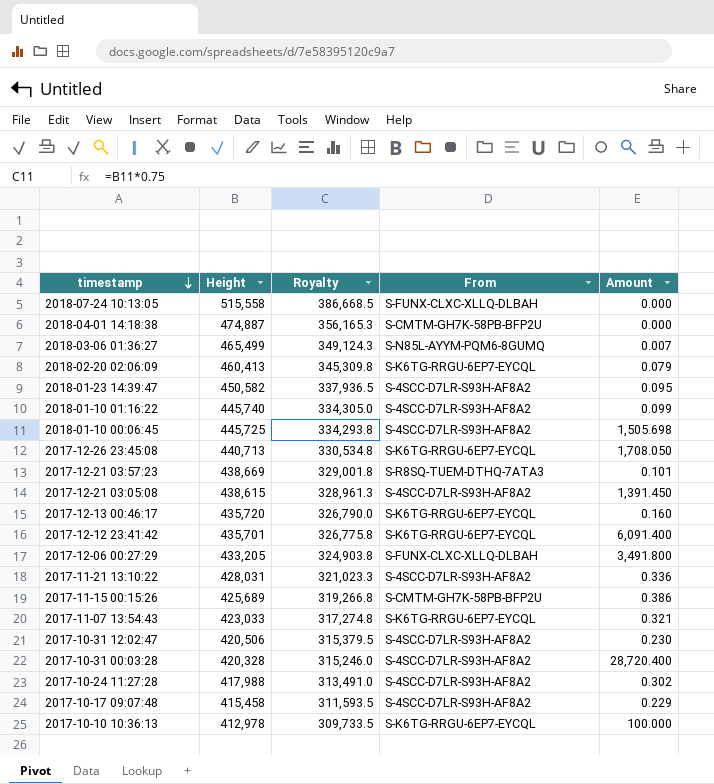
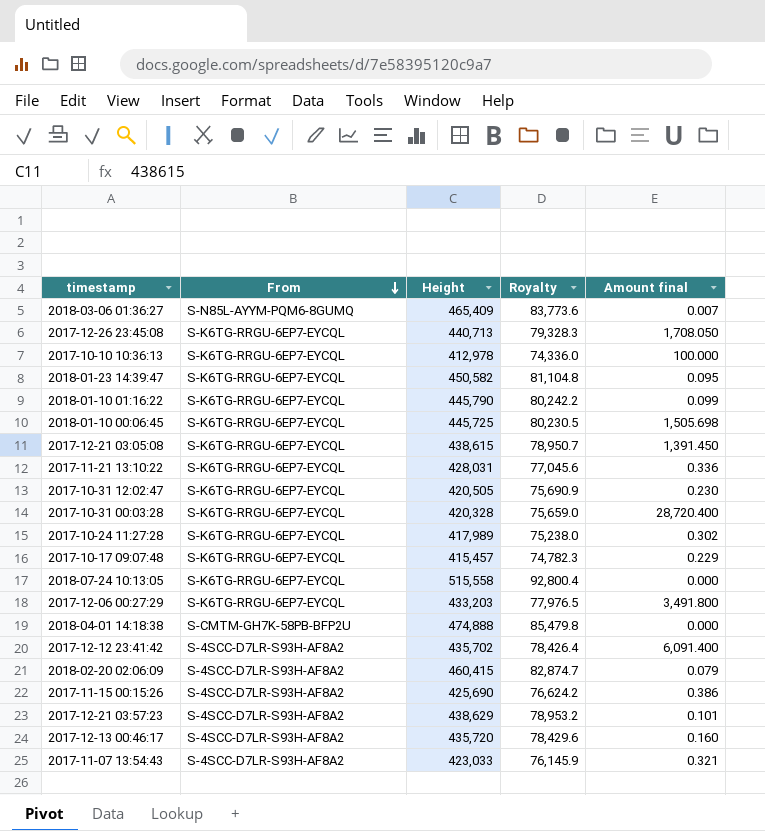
row order: timestamp descending -> From descending
column From | position: 4 -> 2
column Royalty | formula: [Height] * 0.75 -> [Height] * 0.18
column name: Amount -> Amount final
2018-03-06 01:36:27 | Height: 465,499 -> 465,409
2018-01-23 14:39:47 | From: S-4SCC-D7LR-S93H-AF8A2 -> S-K6TG-RRGU-6EP7-EYCQL
2018-01-10 01:16:22 | From: S-4SCC-D7LR-S93H-AF8A2 -> S-K6TG-RRGU-6EP7-EYCQL
2018-01-10 01:16:22 | Height: 445,740 -> 445,790
2018-01-10 00:06:45 | From: S-4SCC-D7LR-S93H-AF8A2 -> S-K6TG-RRGU-6EP7-EYCQL
2017-12-21 03:05:08 | From: S-4SCC-D7LR-S93H-AF8A2 -> S-K6TG-RRGU-6EP7-EYCQL
2017-11-21 13:10:22 | From: S-4SCC-D7LR-S93H-AF8A2 -> S-K6TG-RRGU-6EP7-EYCQL
2017-10-31 12:02:47 | From: S-4SCC-D7LR-S93H-AF8A2 -> S-K6TG-RRGU-6EP7-EYCQL
2017-10-31 12:02:47 | Height: 420,506 -> 420,505
2017-10-31 00:03:28 | From: S-4SCC-D7LR-S93H-AF8A2 -> S-K6TG-RRGU-6EP7-EYCQL
2017-10-24 11:27:28 | From: S-4SCC-D7LR-S93H-AF8A2 -> S-K6TG-RRGU-6EP7-EYCQL
2017-10-24 11:27:28 | Height: 417,988 -> 417,989
2017-10-17 09:07:48 | From: S-4SCC-D7LR-S93H-AF8A2 -> S-K6TG-RRGU-6EP7-EYCQL
2017-10-17 09:07:48 | Height: 415,458 -> 415,457
2018-07-24 10:13:05 | From: S-FUNX-CLXC-XLLQ-DLBAH -> S-K6TG-RRGU-6EP7-EYCQL
2017-12-06 00:27:29 | From: S-FUNX-CLXC-XLLQ-DLBAH -> S-K6TG-RRGU-6EP7-EYCQL
2017-12-06 00:27:29 | Height: 433,205 -> 433,203
2018-04-01 14:18:38 | Height: 474,887 -> 474,888
2017-12-12 23:41:42 | From: S-K6TG-RRGU-6EP7-EYCQL -> S-4SCC-D7LR-S93H-AF8A2
2017-12-12 23:41:42 | Height: 435,701 -> 435,702
2018-02-20 02:06:09 | From: S-K6TG-RRGU-6EP7-EYCQL -> S-4SCC-D7LR-S93H-AF8A2
2018-02-20 02:06:09 | Height: 460,413 -> 460,415
2017-11-15 00:15:26 | From: S-CMTM-GH7K-58PB-BFP2U -> S-4SCC-D7LR-S93H-AF8A2
2017-11-15 00:15:26 | Height: 425,689 -> 425,690
2017-12-21 03:57:23 | From: S-R8SQ-TUEM-DTHQ-7ATA3 -> S-4SCC-D7LR-S93H-AF8A2
2017-12-21 03:57:23 | Height: 438,669 -> 438,629
2017-12-13 00:46:17 | From: S-K6TG-RRGU-6EP7-EYCQL -> S-4SCC-D7LR-S93H-AF8A2
2017-11-07 13:54:43 | From: S-K6TG-RRGU-6EP7-EYCQL -> S-4SCC-D7LR-S93H-AF8A2

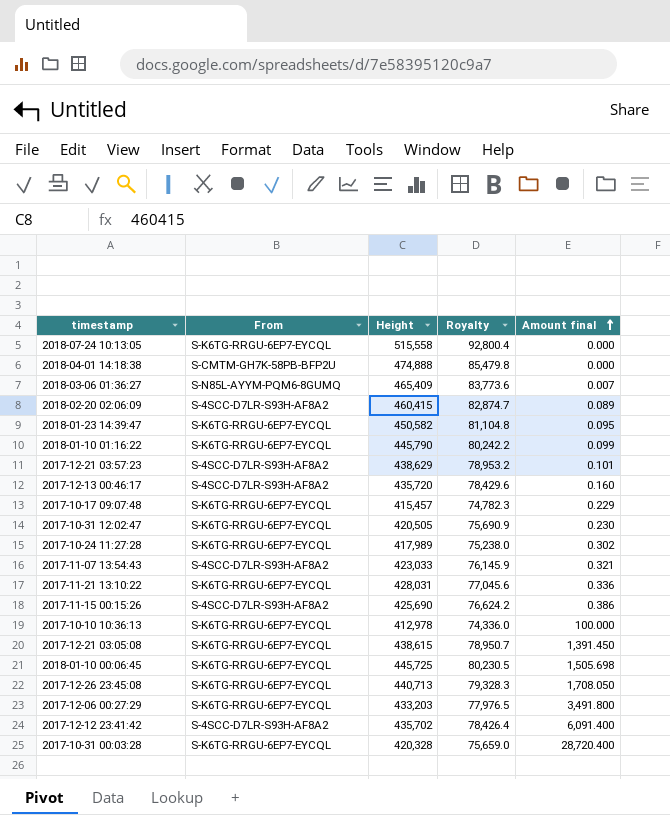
row order: From descending -> Amount final ascending
2018-02-20 02:06:09 | Amount final: 0.079 -> 0.089

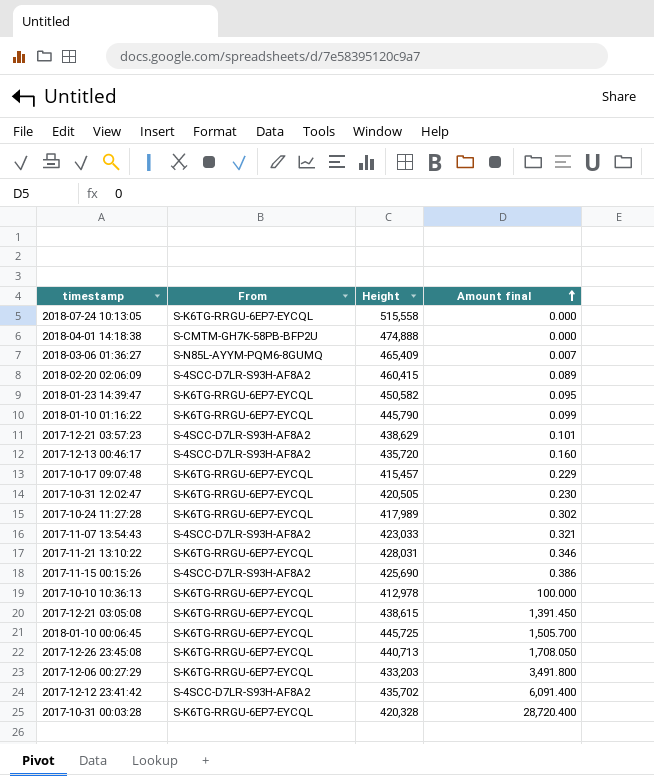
column Royalty | formula: [Height] * 0.18 -> none
2017-11-21 13:10:22 | Amount final: 0.336 -> 0.346
2018-01-10 00:06:45 | Amount final: 1,505.698 -> 1,505.700

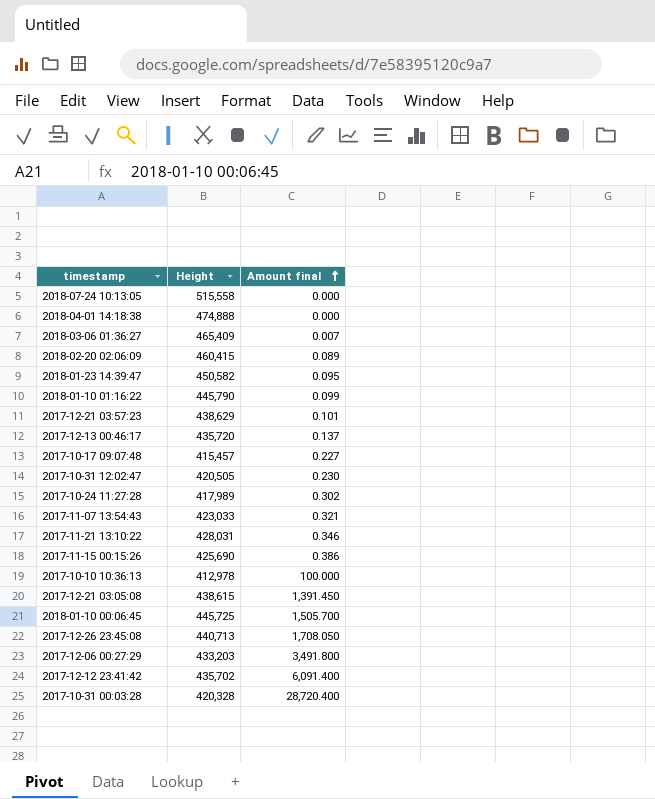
column From | position: 2 -> none
2017-12-13 00:46:17 | Amount final: 0.160 -> 0.137
2017-10-17 09:07:48 | Amount final: 0.229 -> 0.227

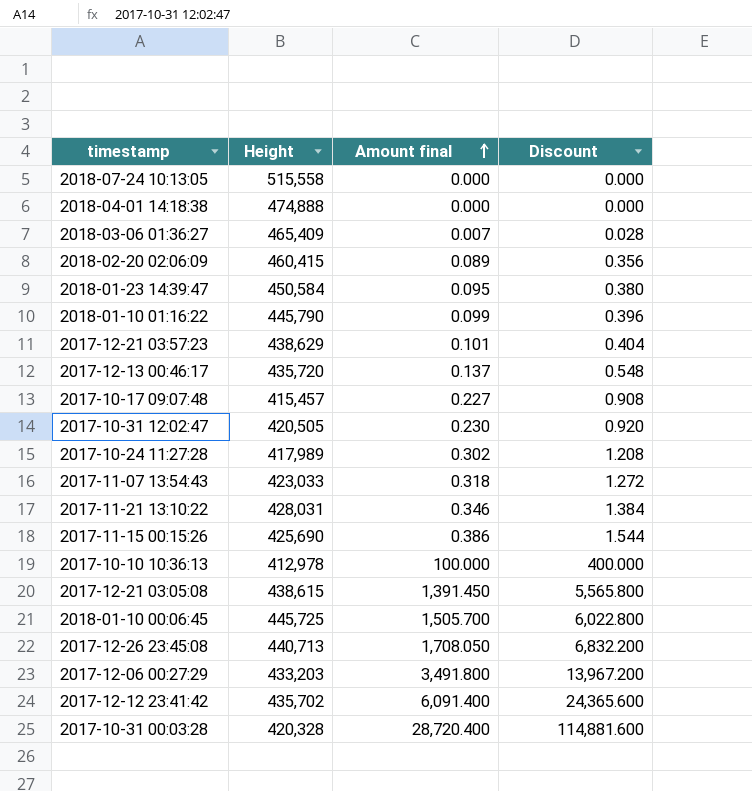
column Discount | formula: none -> [Amount final] * 4
2018-01-23 14:39:47 | Height: 450,582 -> 450,584
2017-11-07 13:54:43 | Amount final: 0.321 -> 0.318

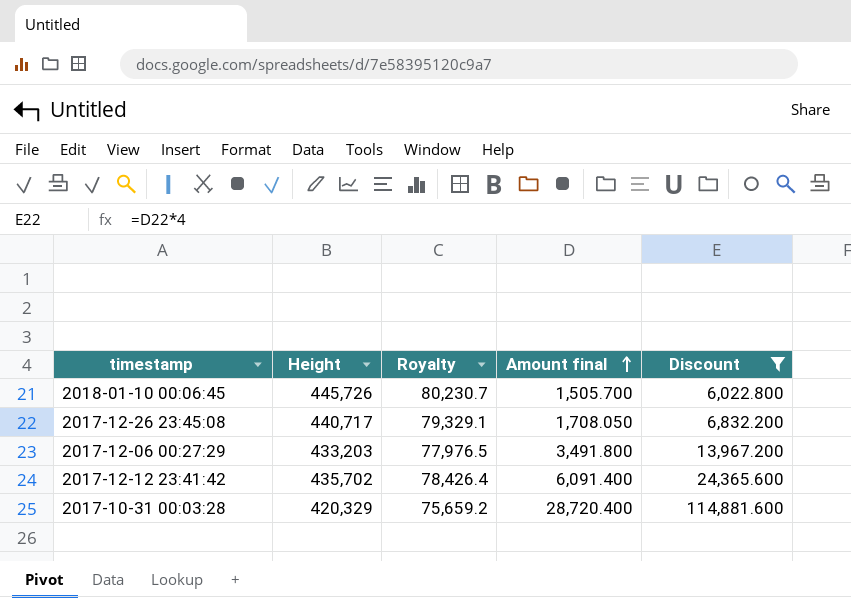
filter: none -> Discount >= 6,022.800
column Royalty | formula: none -> [Height] * 0.18
2018-01-10 00:06:45 | Height: 445,725 -> 445,726
2017-12-26 23:45:08 | Height: 440,713 -> 440,717
2017-10-31 00:03:28 | Height: 420,328 -> 420,329

